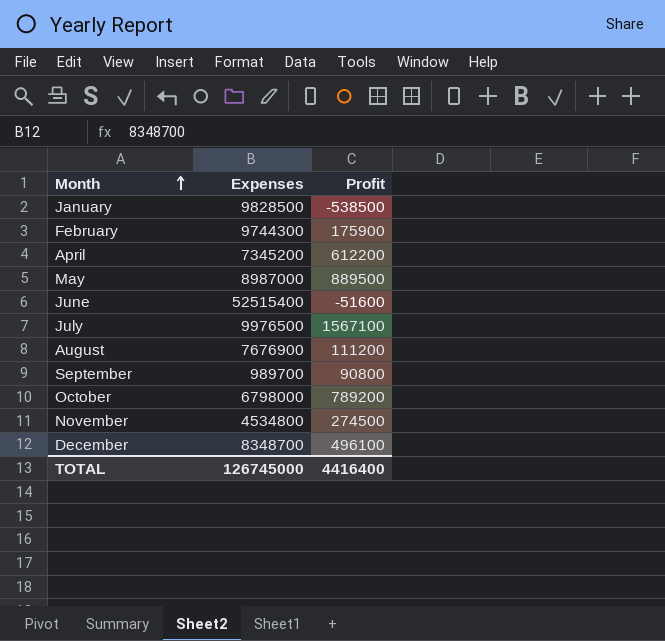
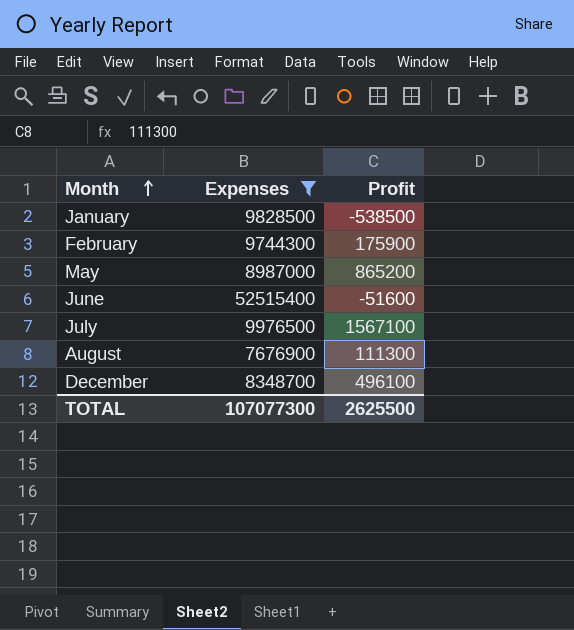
filter: none -> Expenses >= 7676900
May | Profit: 889500 -> 865200
August | Profit: 111200 -> 111300
TOTAL | Expenses: 126745000 -> 107077300
TOTAL | Profit: 4416400 -> 2625500

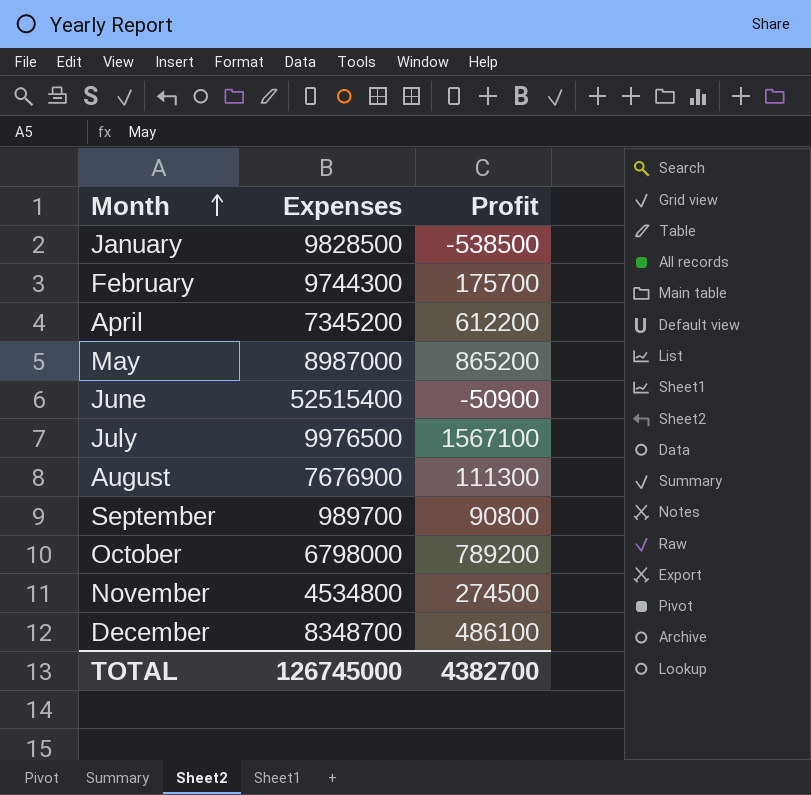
filter: Expenses >= 7676900 -> none
February | Profit: 175900 -> 175700
June | Profit: -51600 -> -50900
December | Profit: 496100 -> 486100
TOTAL | Expenses: 107077300 -> 126745000
TOTAL | Profit: 2625500 -> 4382700

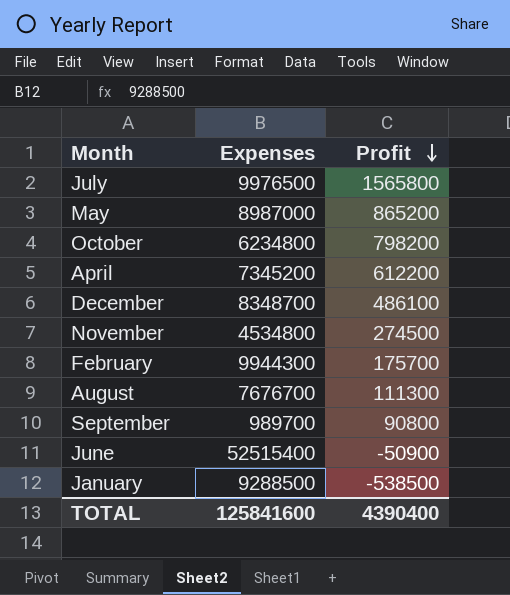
row order: Month ascending -> Profit descending
July | Profit: 1567100 -> 1565800
October | Expenses: 6798000 -> 6234800
October | Profit: 789200 -> 798200
February | Expenses: 9744300 -> 9944300
August | Expenses: 7676900 -> 7676700
January | Expenses: 9828500 -> 9288500
TOTAL | Expenses: 126745000 -> 125841600
TOTAL | Profit: 4382700 -> 4390400

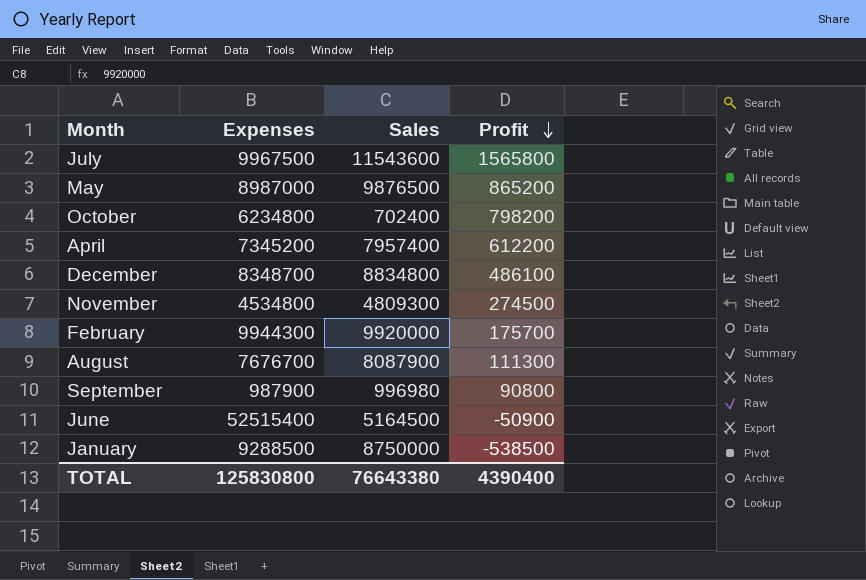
column Sales | position: none -> 3
July | Expenses: 9976500 -> 9967500
September | Expenses: 989700 -> 987900
TOTAL | Expenses: 125841600 -> 125830800

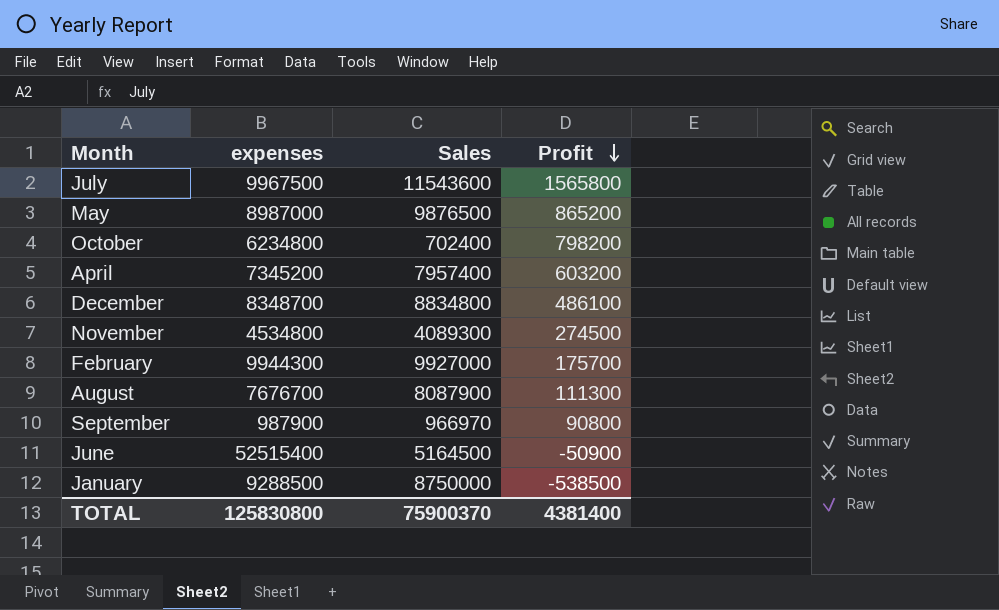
column name: Expenses -> expenses
April | Profit: 612200 -> 603200
November | Sales: 4809300 -> 4089300
February | Sales: 9920000 -> 9927000
September | Sales: 996980 -> 966970
TOTAL | Sales: 76643380 -> 75900370
TOTAL | Profit: 4390400 -> 4381400

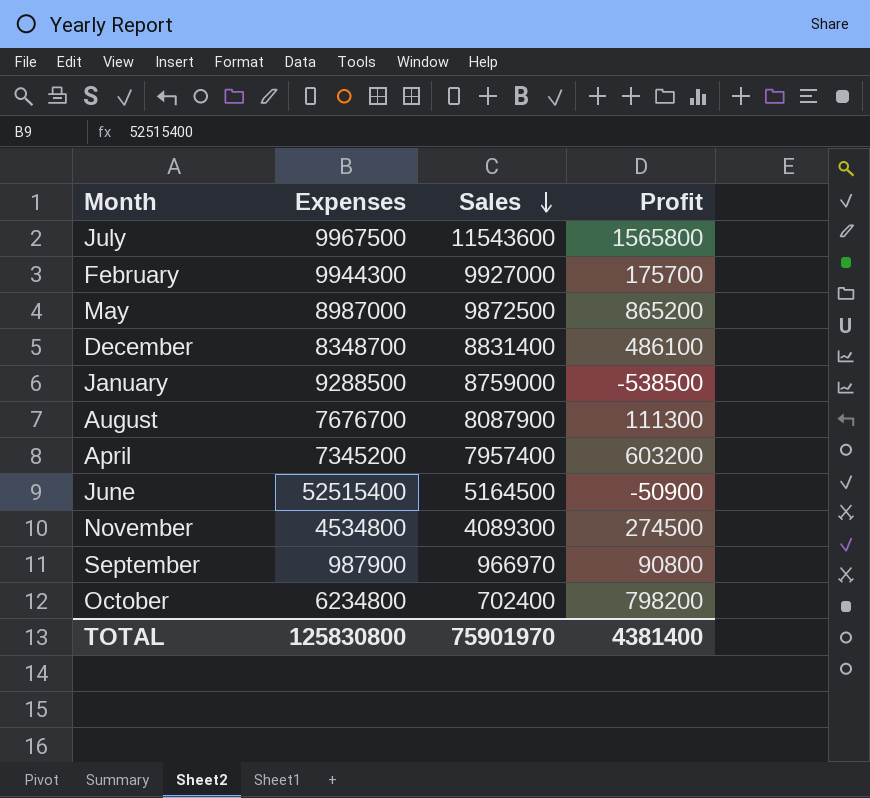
row order: Profit descending -> Sales descending
column name: expenses -> Expenses
May | Sales: 9876500 -> 9872500
December | Sales: 8834800 -> 8831400
January | Sales: 8750000 -> 8759000
TOTAL | Sales: 75900370 -> 75901970

